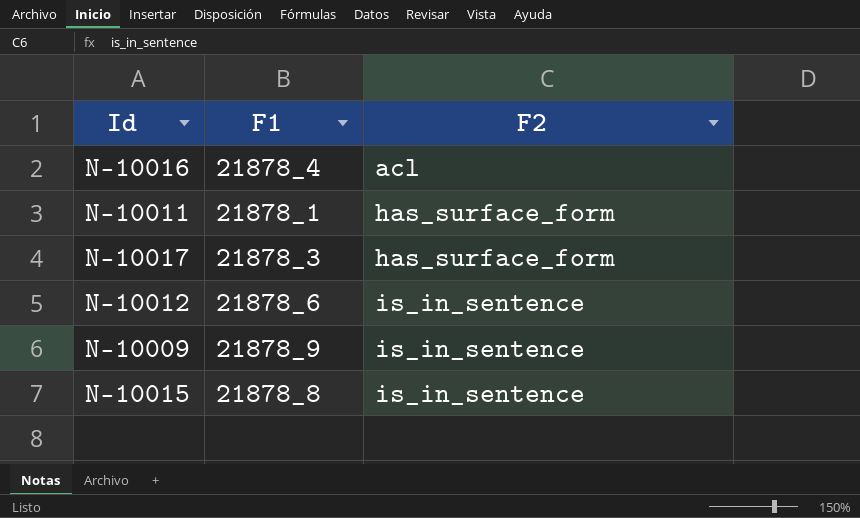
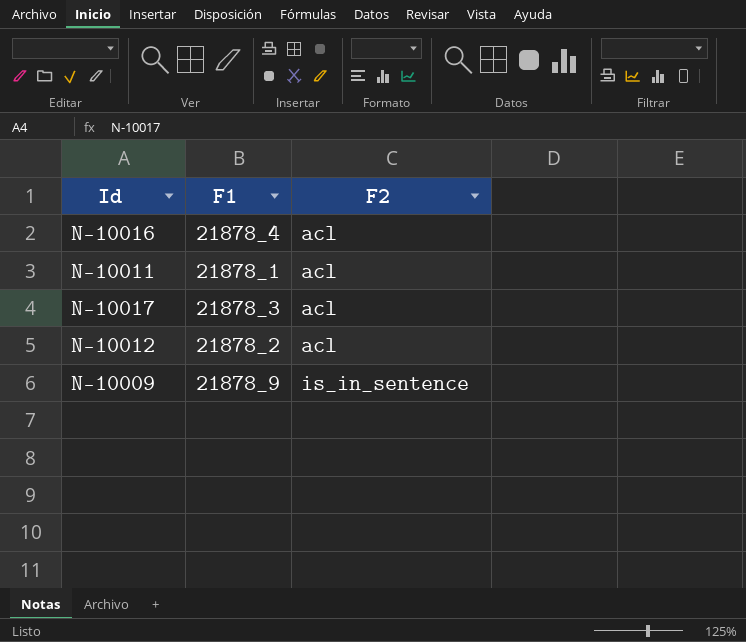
row N-10015: 21878_8 | is_in_sentence -> none
N-10011 | F2: has_surface_form -> acl
N-10017 | F2: has_surface_form -> acl
N-10012 | F1: 21878_6 -> 21878_2
N-10012 | F2: is_in_sentence -> acl

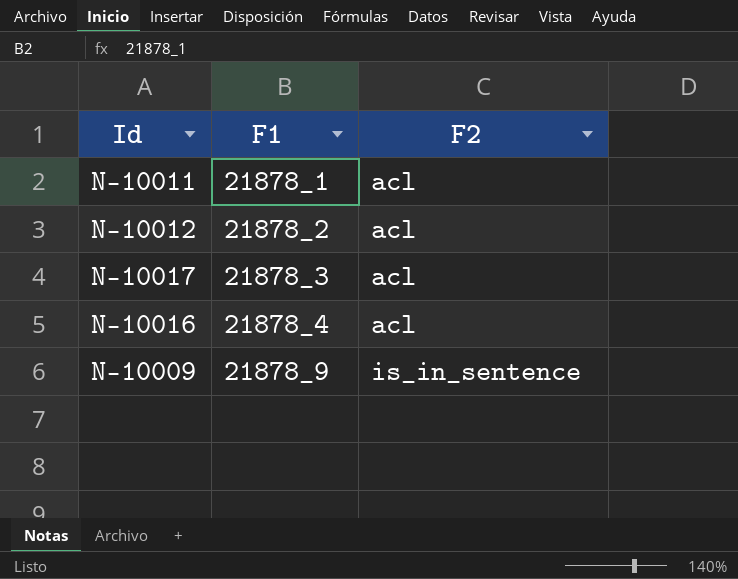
row order: F2 ascending -> F1 ascending

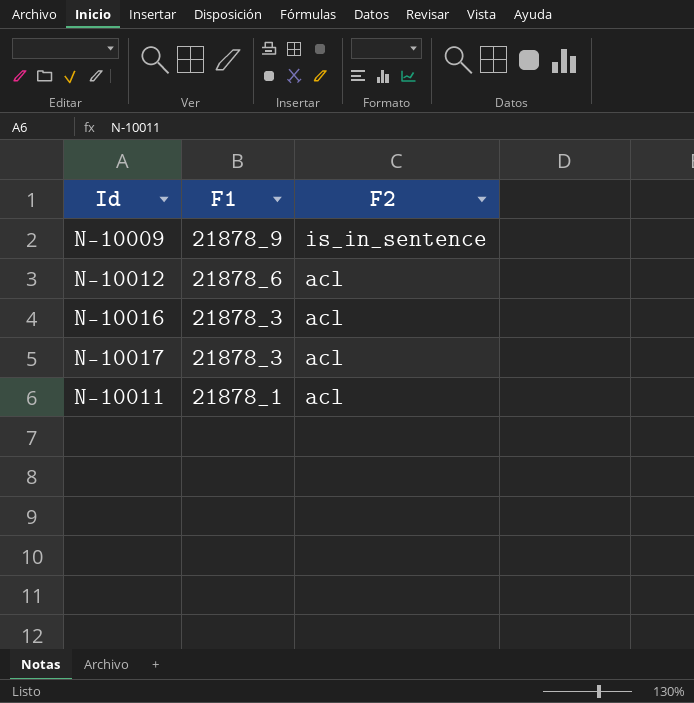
row order: F1 ascending -> F1 descending
N-10012 | F1: 21878_2 -> 21878_6
N-10016 | F1: 21878_4 -> 21878_3

